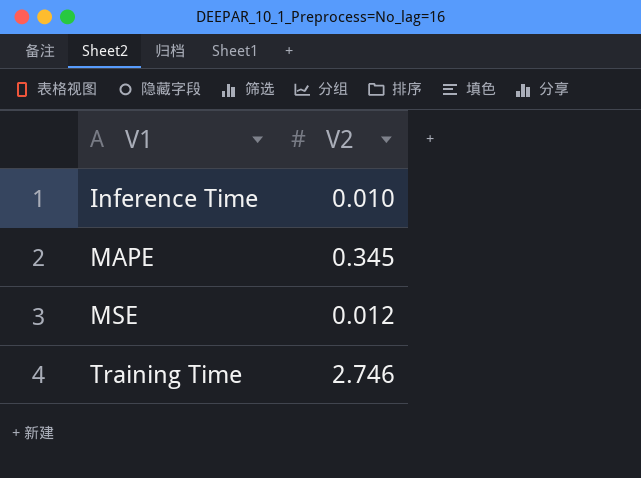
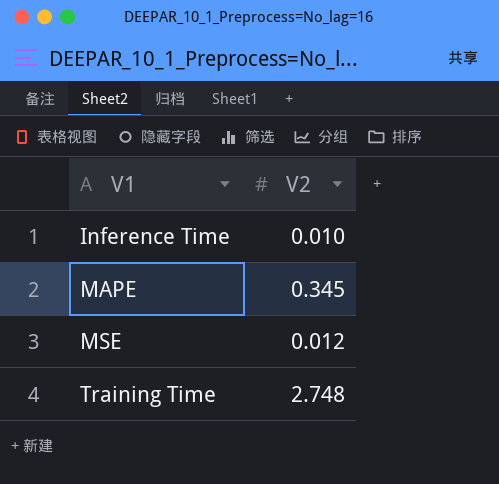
Training Time | V2: 2.746 -> 2.748

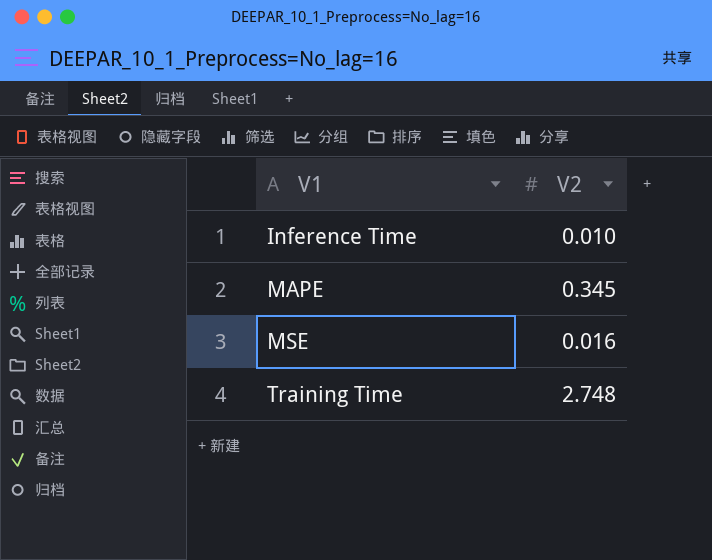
MSE | V2: 0.012 -> 0.016

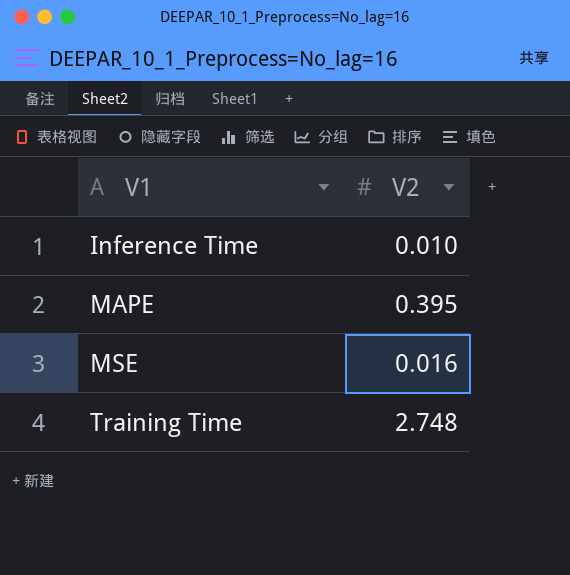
MAPE | V2: 0.345 -> 0.395

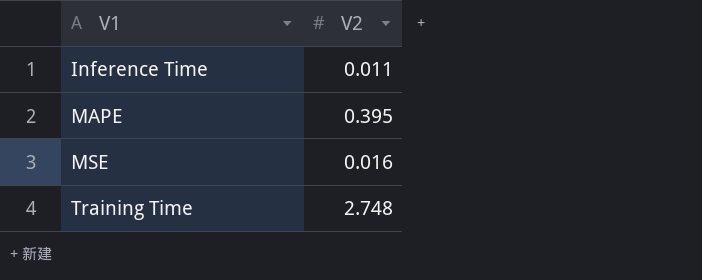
Inference Time | V2: 0.010 -> 0.011

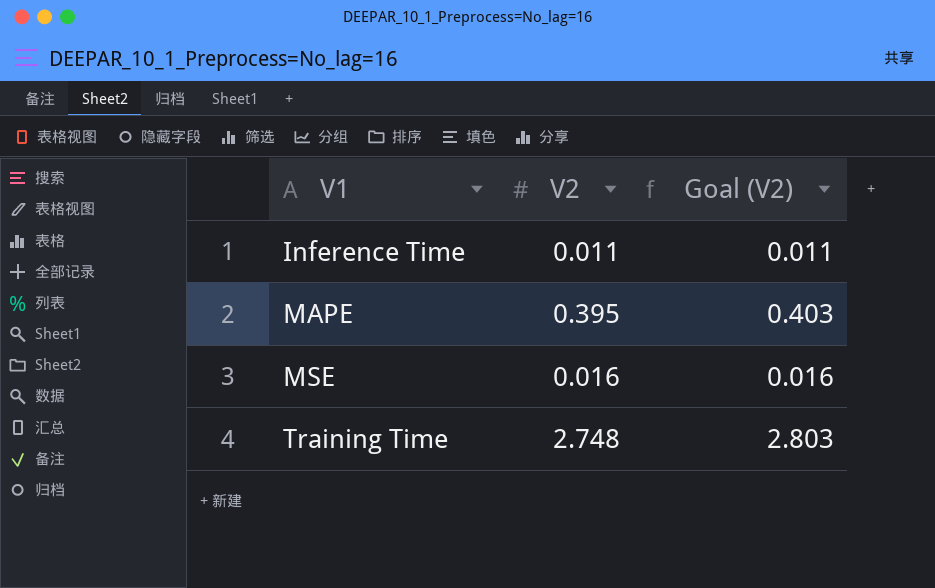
column Goal (V2) | formula: none -> [V2] * 1.02

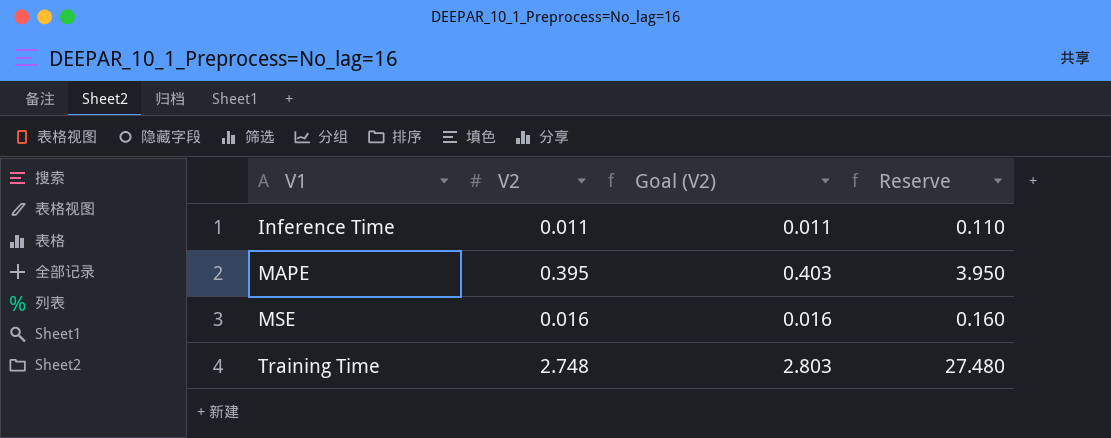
column Reserve | formula: none -> [V2] * 10

